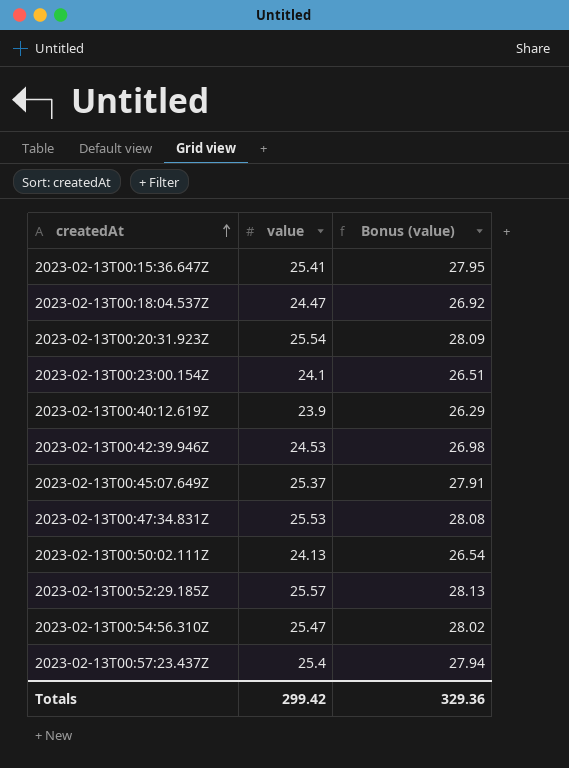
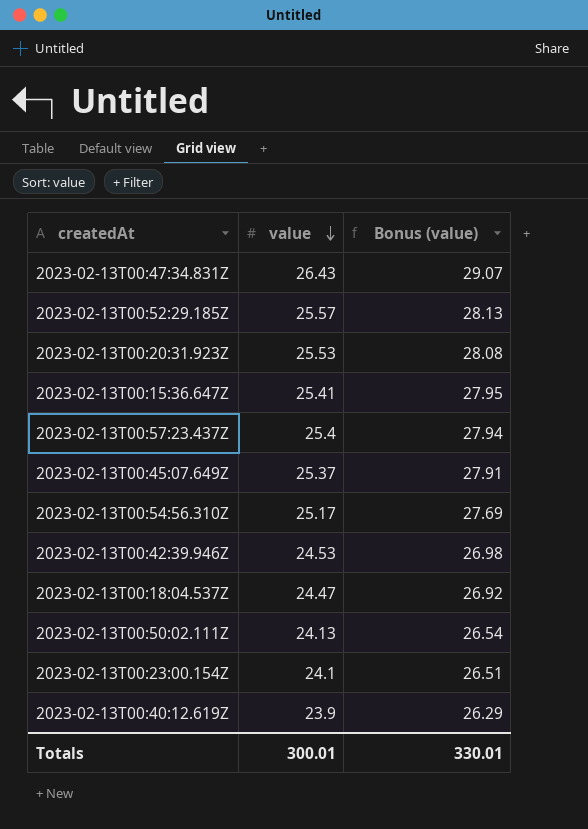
row order: createdAt ascending -> value descending
2023-02-13T00:47:34.831Z | value: 25.53 -> 26.43
2023-02-13T00:47:34.831Z | Bonus (value): 28.08 -> 29.07
2023-02-13T00:20:31.923Z | value: 25.54 -> 25.53
2023-02-13T00:20:31.923Z | Bonus (value): 28.09 -> 28.08
2023-02-13T00:54:56.310Z | value: 25.47 -> 25.17
2023-02-13T00:54:56.310Z | Bonus (value): 28.02 -> 27.69
Totals | value: 299.42 -> 300.01
Totals | Bonus (value): 329.36 -> 330.01

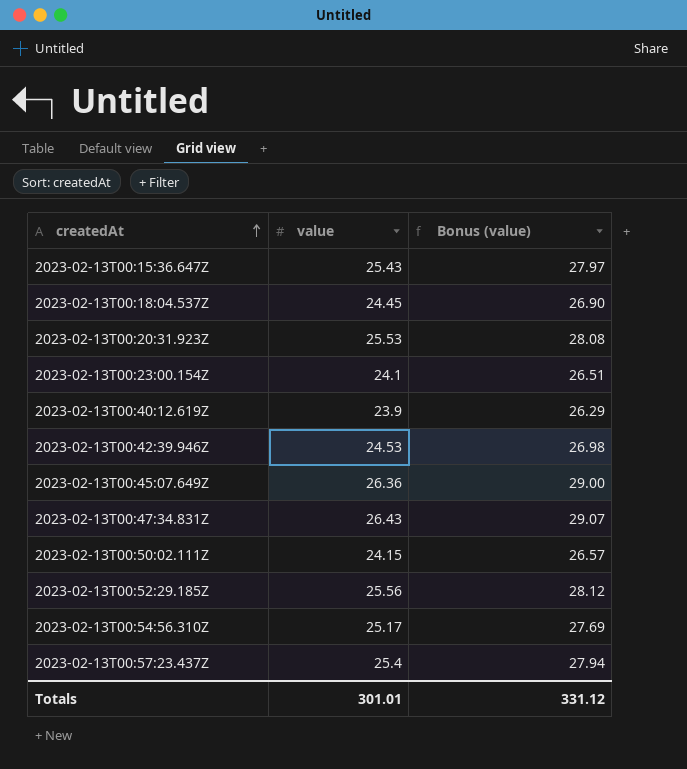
row order: value descending -> createdAt ascending
2023-02-13T00:15:36.647Z | value: 25.41 -> 25.43
2023-02-13T00:15:36.647Z | Bonus (value): 27.95 -> 27.97
2023-02-13T00:18:04.537Z | value: 24.47 -> 24.45
2023-02-13T00:18:04.537Z | Bonus (value): 26.92 -> 26.90
2023-02-13T00:45:07.649Z | value: 25.37 -> 26.36
2023-02-13T00:45:07.649Z | Bonus (value): 27.91 -> 29.00
2023-02-13T00:50:02.111Z | value: 24.13 -> 24.15
2023-02-13T00:50:02.111Z | Bonus (value): 26.54 -> 26.57
2023-02-13T00:52:29.185Z | value: 25.57 -> 25.56
2023-02-13T00:52:29.185Z | Bonus (value): 28.13 -> 28.12
Totals | value: 300.01 -> 301.01
Totals | Bonus (value): 330.01 -> 331.12

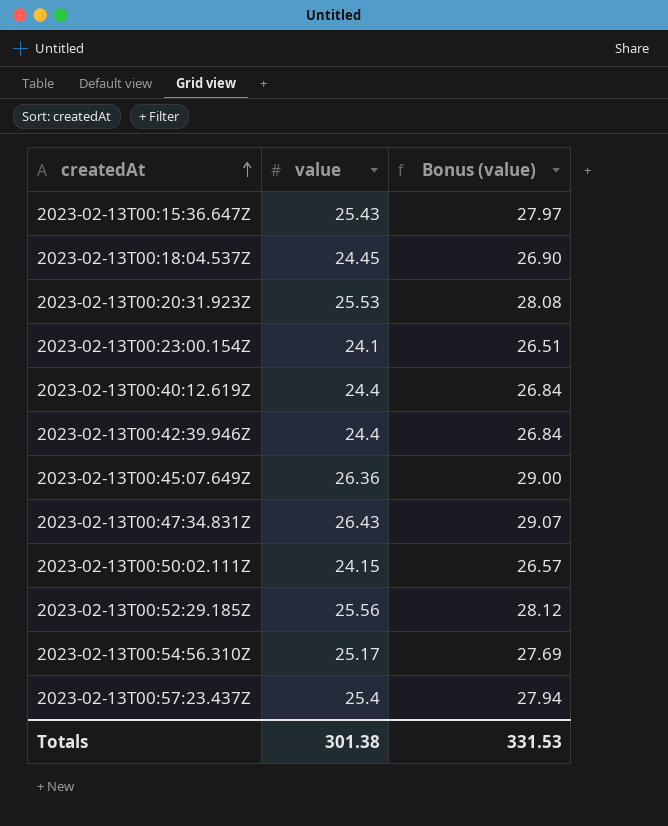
2023-02-13T00:40:12.619Z | value: 23.9 -> 24.4
2023-02-13T00:40:12.619Z | Bonus (value): 26.29 -> 26.84
2023-02-13T00:42:39.946Z | value: 24.53 -> 24.4
2023-02-13T00:42:39.946Z | Bonus (value): 26.98 -> 26.84
Totals | value: 301.01 -> 301.38
Totals | Bonus (value): 331.12 -> 331.53

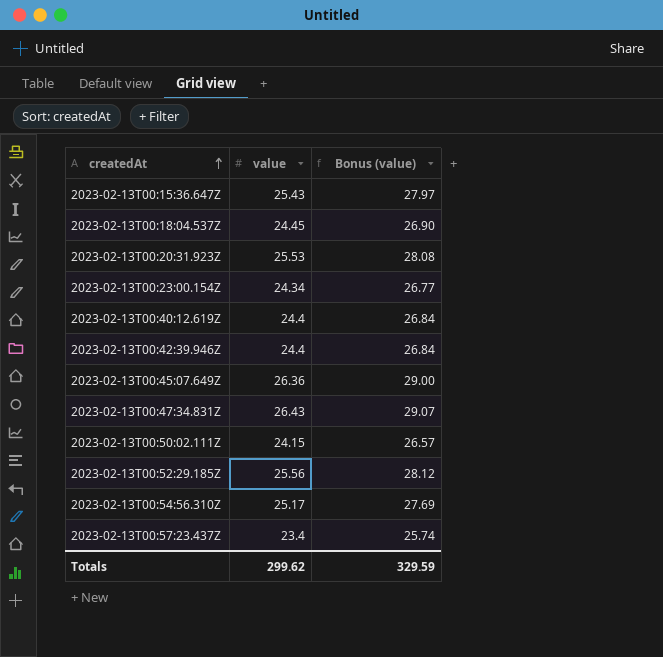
2023-02-13T00:23:00.154Z | value: 24.1 -> 24.34
2023-02-13T00:23:00.154Z | Bonus (value): 26.51 -> 26.77
2023-02-13T00:57:23.437Z | value: 25.4 -> 23.4
2023-02-13T00:57:23.437Z | Bonus (value): 27.94 -> 25.74
Totals | value: 301.38 -> 299.62
Totals | Bonus (value): 331.53 -> 329.59

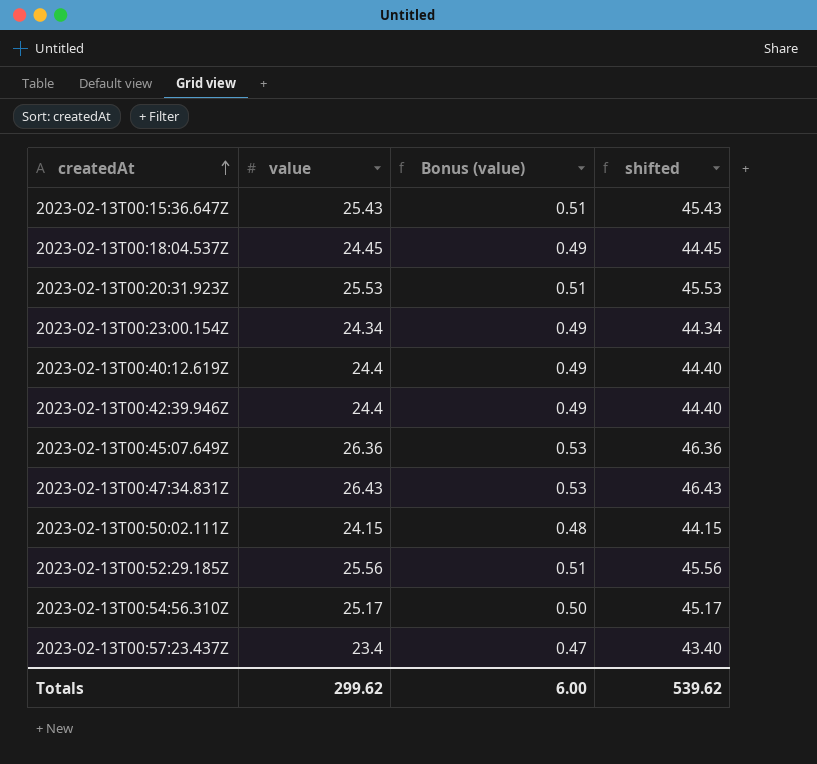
column Bonus (value) | formula: [value] * 1.1 -> [value] * 0.02
column shifted | formula: none -> [value] + 20
Totals | Bonus (value): 329.59 -> 6.00

